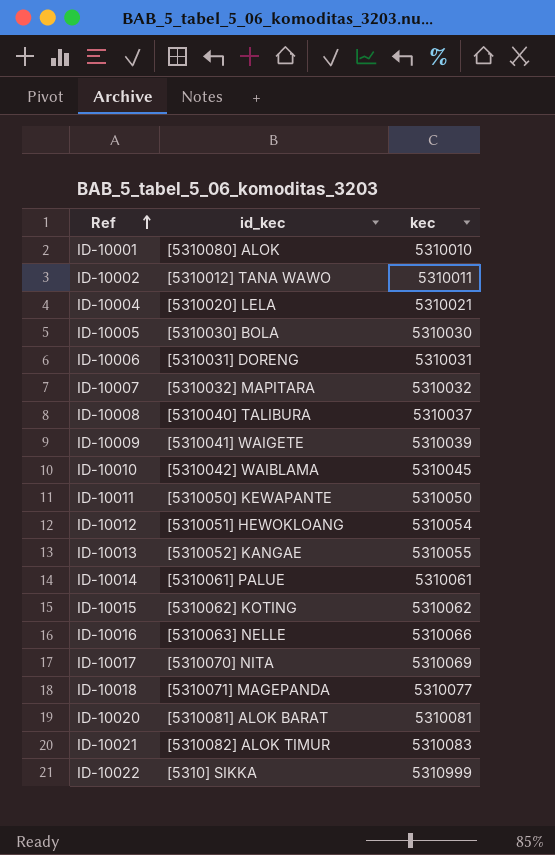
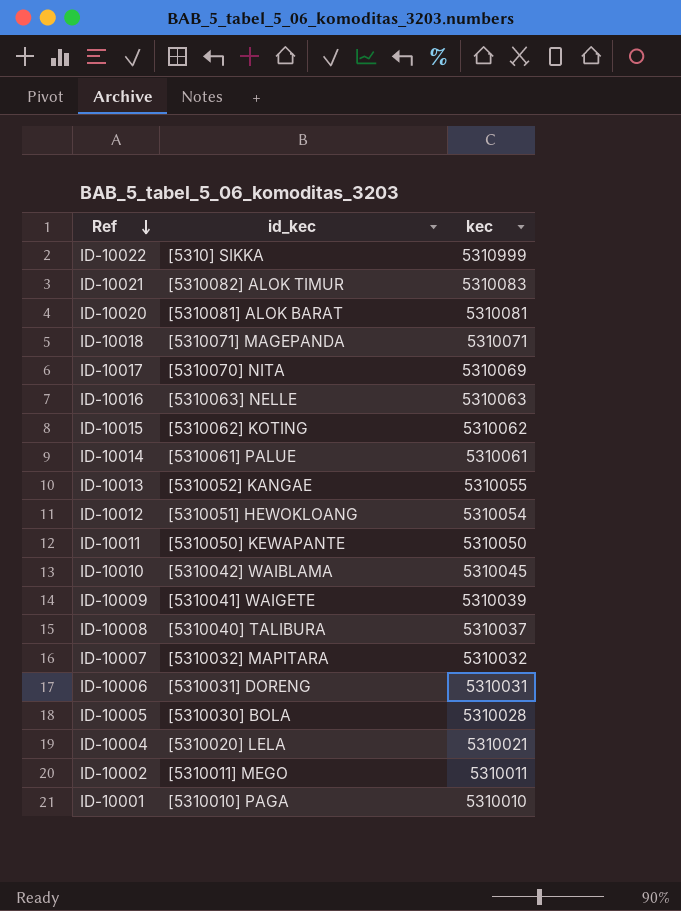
row order: Ref ascending -> Ref descending
ID-10018 | kec: 5310077 -> 5310071
ID-10016 | kec: 5310066 -> 5310063
ID-10005 | kec: 5310030 -> 5310028
ID-10002 | id_kec: [5310012] TANA WAWO -> [5310011] MEGO
ID-10001 | id_kec: [5310080] ALOK -> [5310010] PAGA

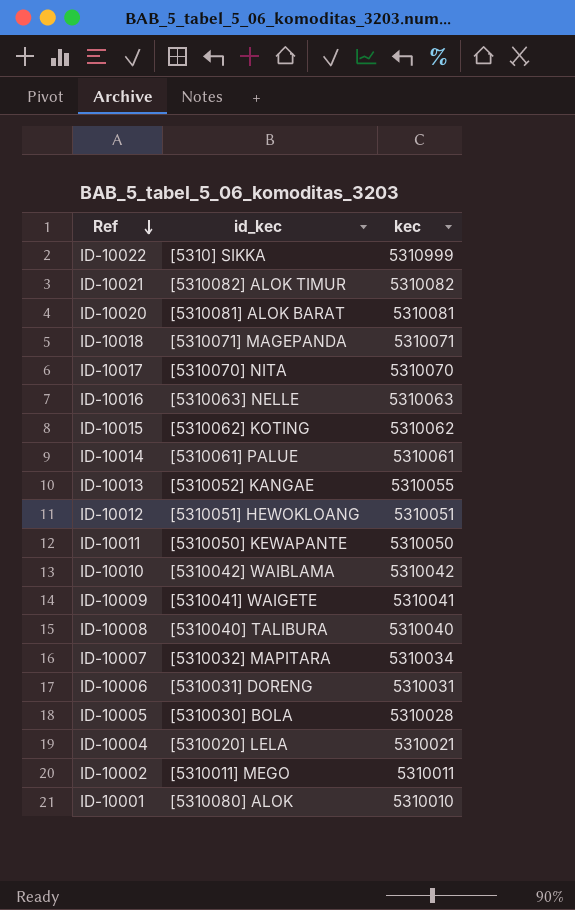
ID-10021 | kec: 5310083 -> 5310082
ID-10017 | kec: 5310069 -> 5310070
ID-10012 | kec: 5310054 -> 5310051
ID-10010 | kec: 5310045 -> 5310042
ID-10009 | kec: 5310039 -> 5310041
ID-10008 | kec: 5310037 -> 5310040
ID-10007 | kec: 5310032 -> 5310034
ID-10001 | id_kec: [5310010] PAGA -> [5310080] ALOK

